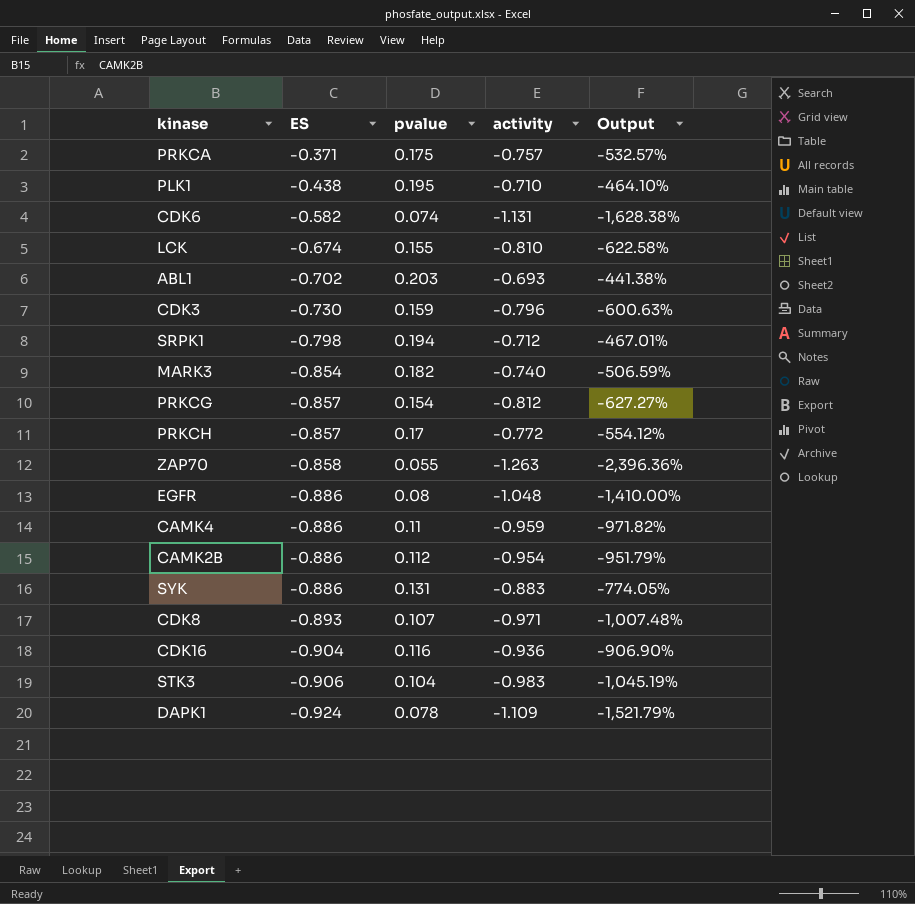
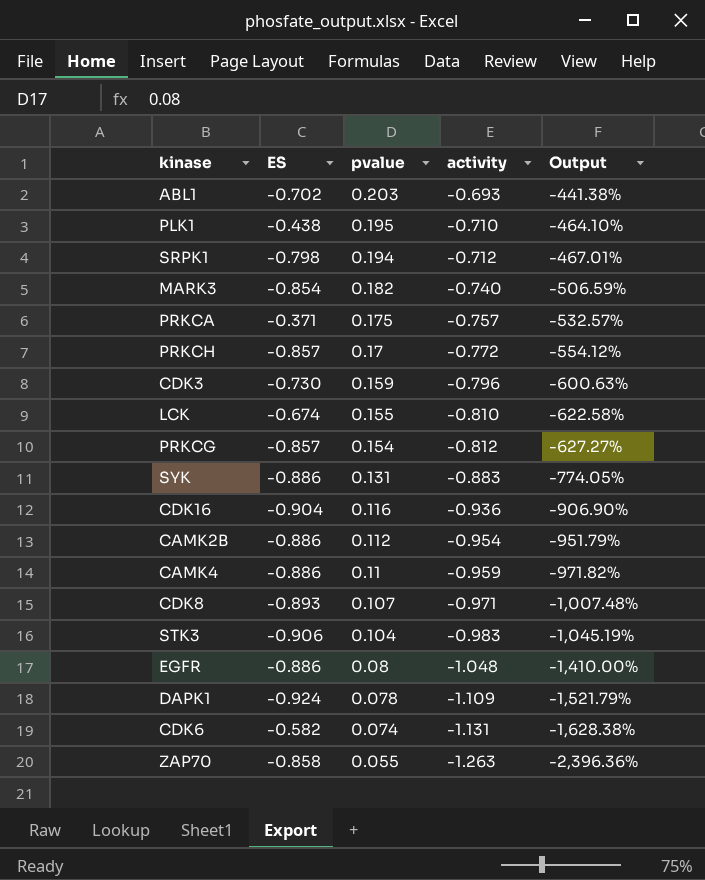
row order: ES descending -> pvalue descending

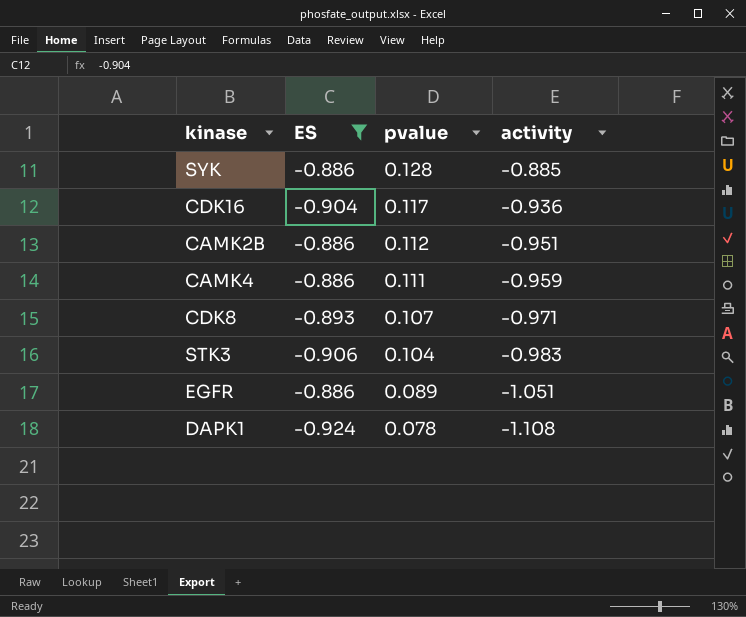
filter: none -> ES <= -0.886
column Output | formula: ([activity] - [pvalue]) / [pvalue] -> none
SYK | pvalue: 0.131 -> 0.128
SYK | activity: -0.883 -> -0.885
CDK16 | pvalue: 0.116 -> 0.117
CAMK2B | activity: -0.954 -> -0.951
CAMK4 | pvalue: 0.11 -> 0.111
EGFR | pvalue: 0.08 -> 0.089
EGFR | activity: -1.048 -> -1.051
DAPK1 | activity: -1.109 -> -1.108

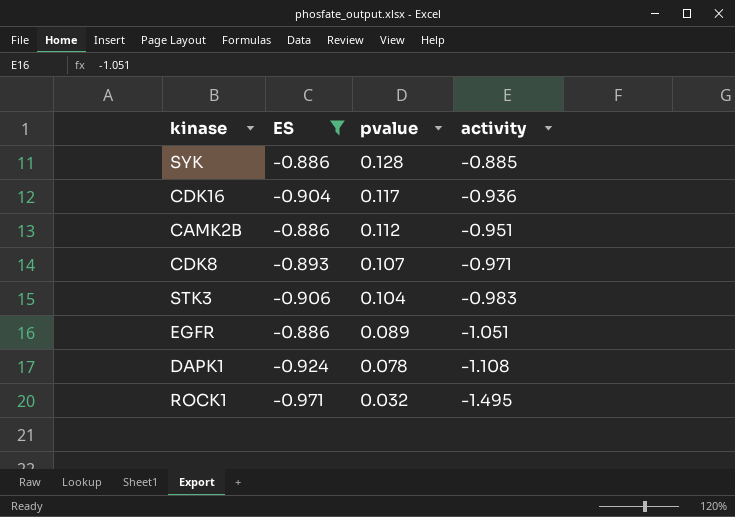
row CAMK4: -0.886 | 0.111 | -0.959 -> none
row ROCK1: none -> -0.971 | 0.032 | -1.495

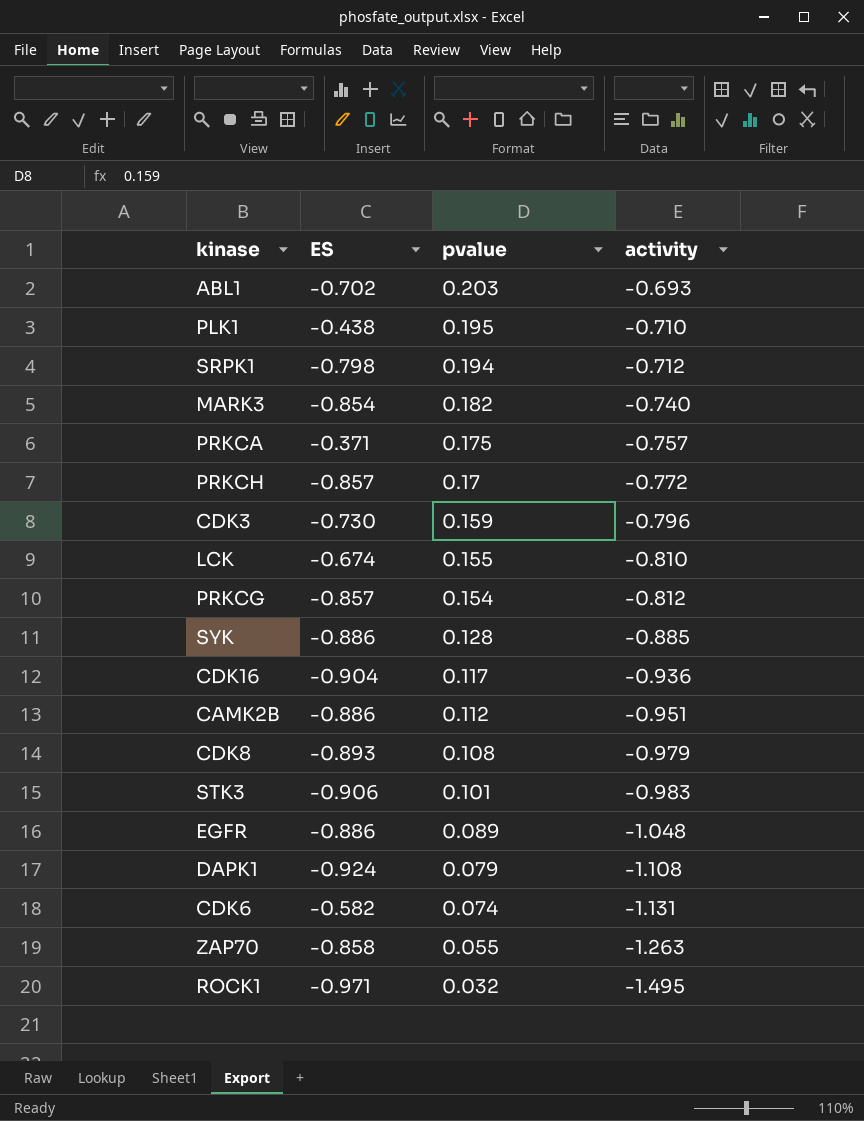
filter: ES <= -0.886 -> none
CDK8 | pvalue: 0.107 -> 0.108
CDK8 | activity: -0.971 -> -0.979
STK3 | pvalue: 0.104 -> 0.101
EGFR | activity: -1.051 -> -1.048
DAPK1 | pvalue: 0.078 -> 0.079

